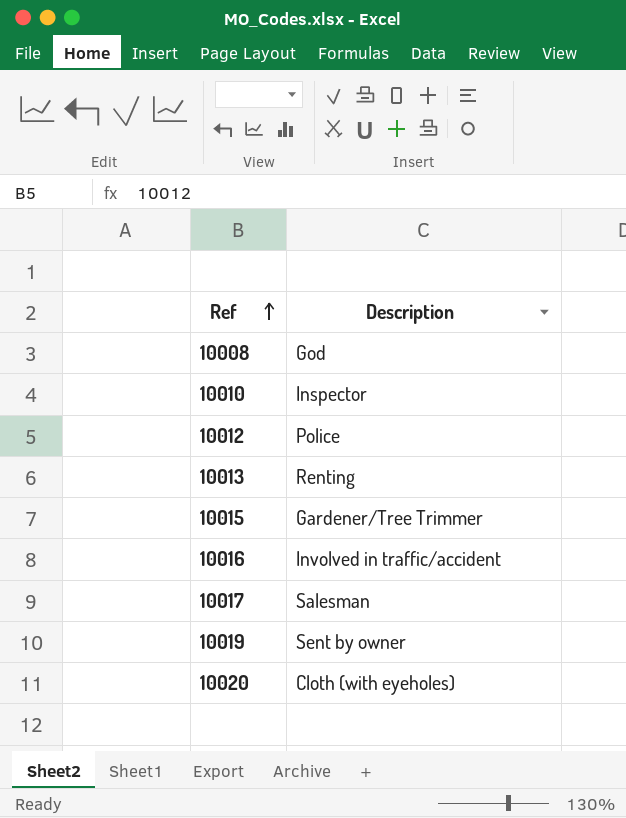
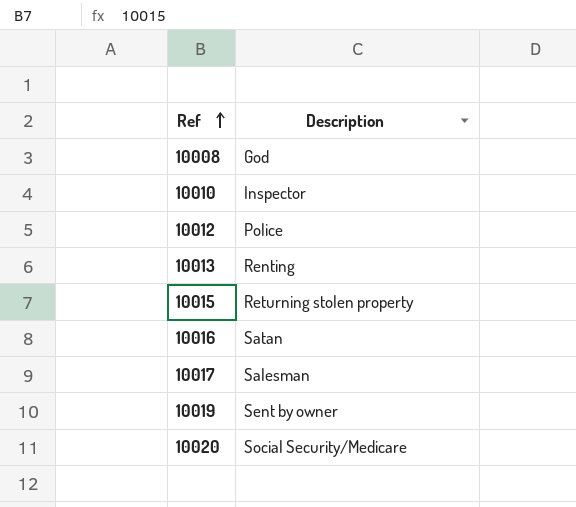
10015 | Description: Gardener/Tree Trimmer -> Returning stolen property
10016 | Description: Involved in traffic/accident -> Satan
10020 | Description: Cloth (with eyeholes) -> Social Security/Medicare

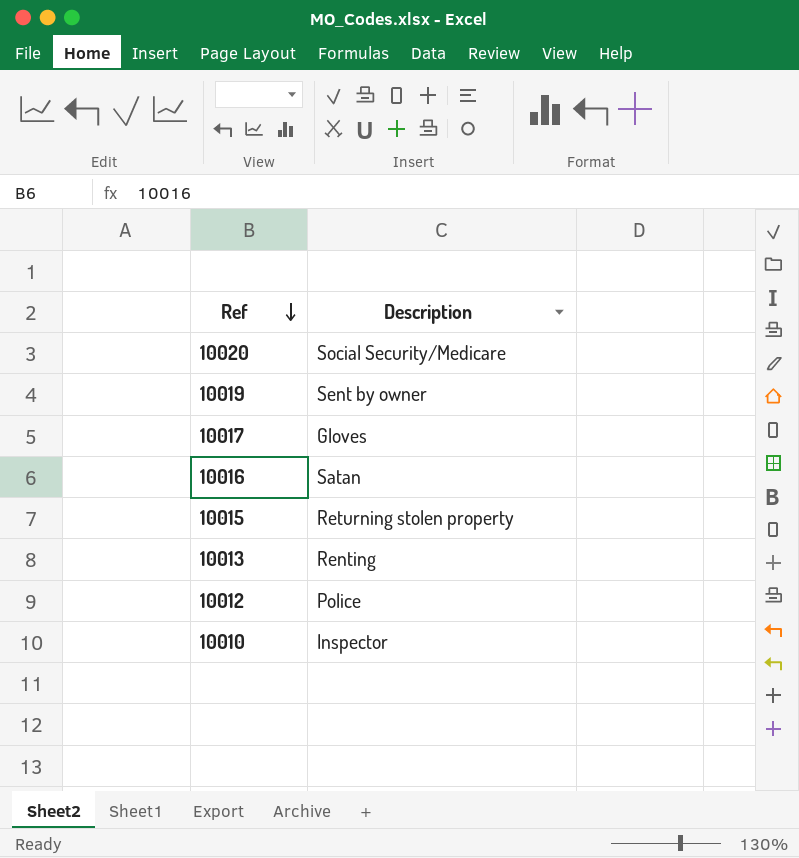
row order: Ref ascending -> Ref descending
row 10008: God -> none
10017 | Description: Salesman -> Gloves

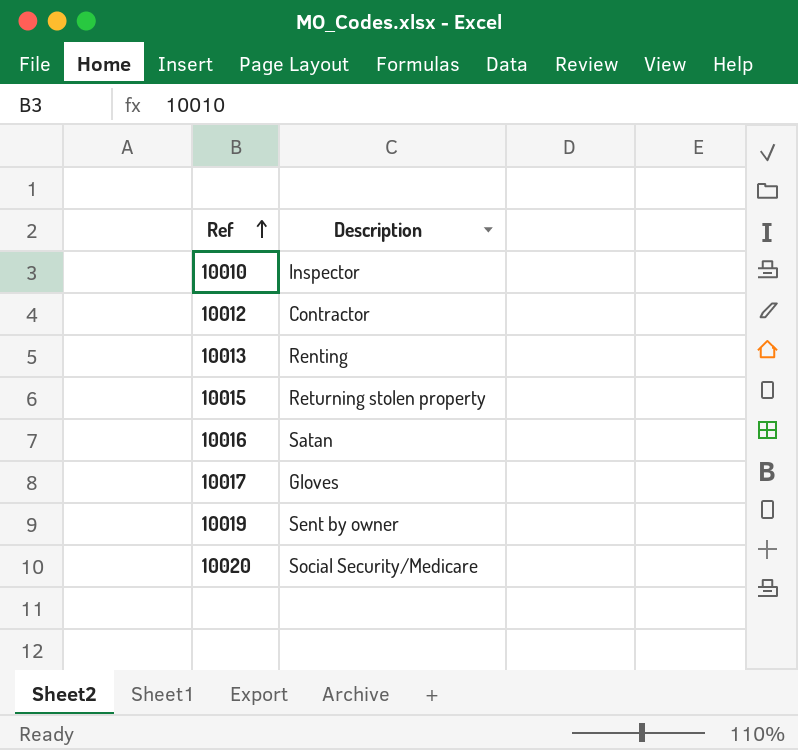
row order: Ref descending -> Ref ascending
10012 | Description: Police -> Contractor

